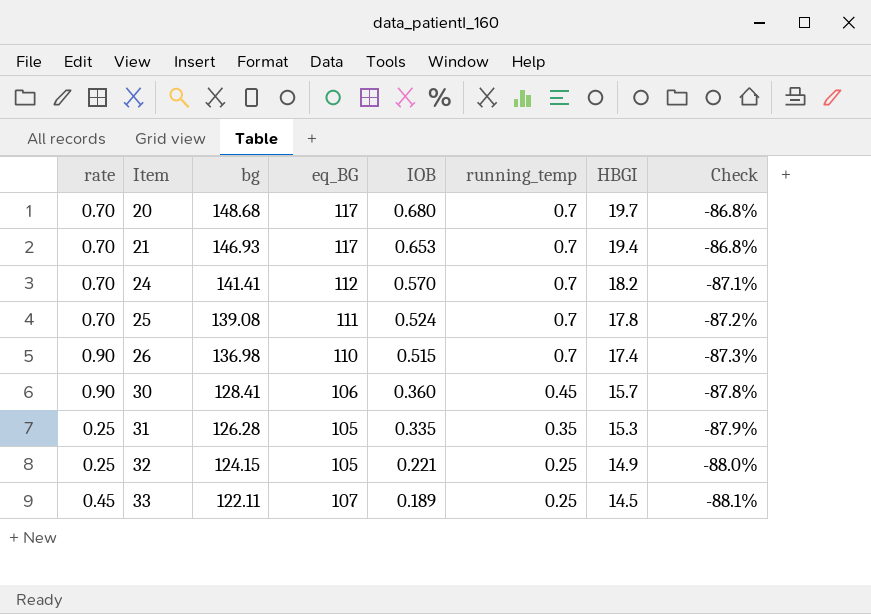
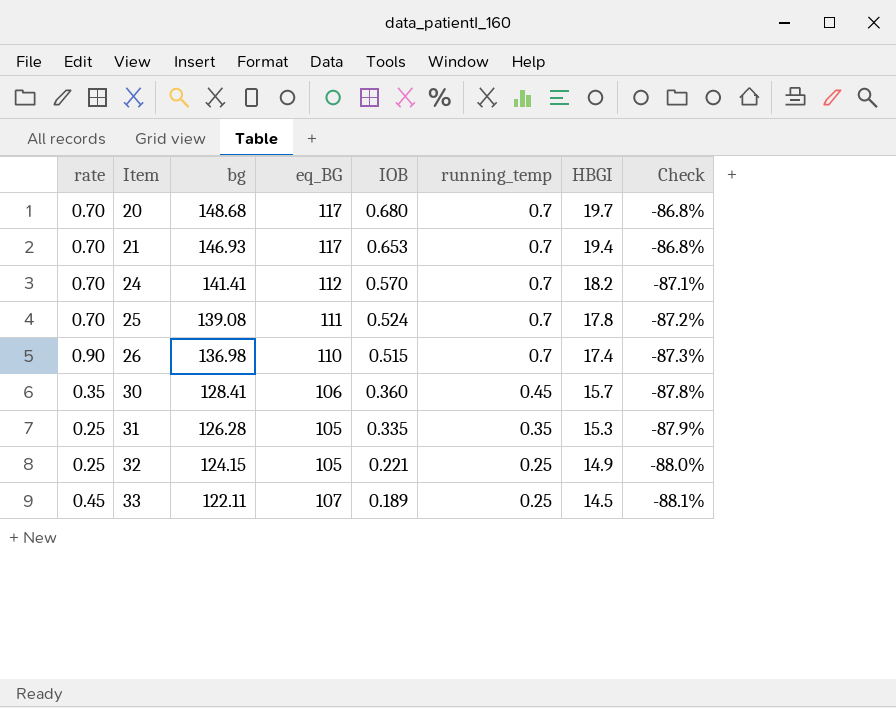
30 | rate: 0.90 -> 0.35

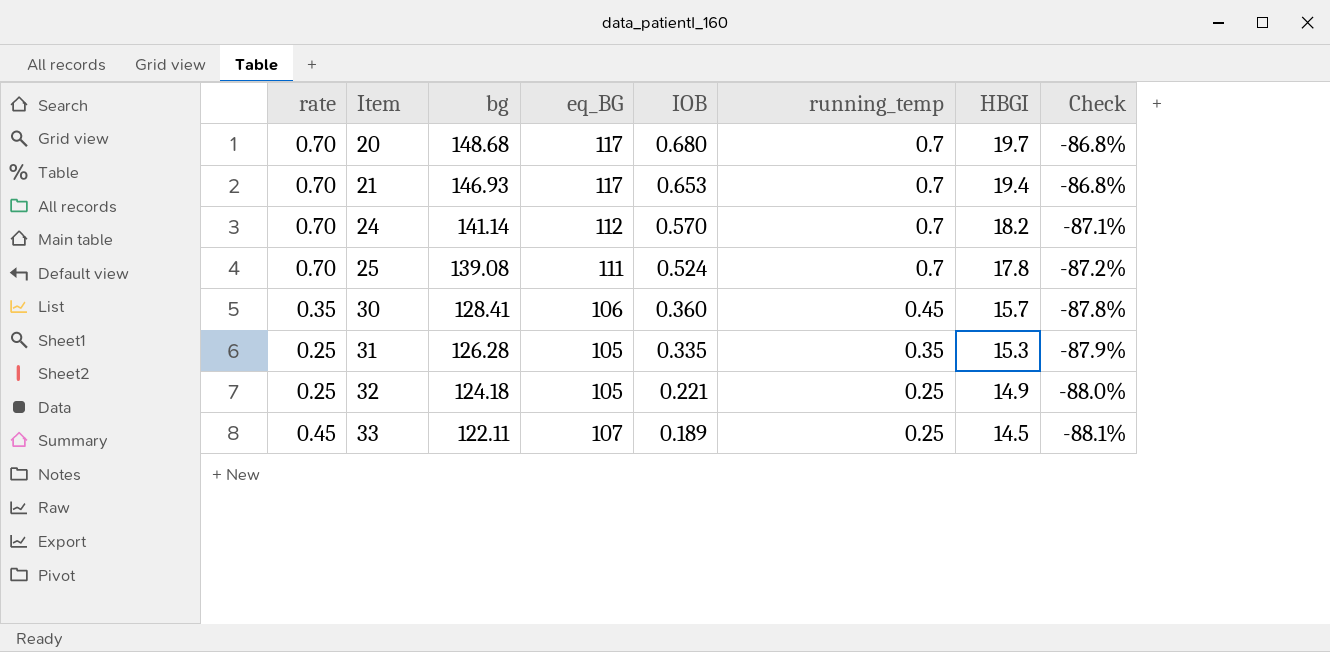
row 26: 0.90 | 136.98 | 110 | 0.515 | 0.7 | 17.4 | -87.3% -> none
24 | bg: 141.41 -> 141.14
32 | bg: 124.15 -> 124.18

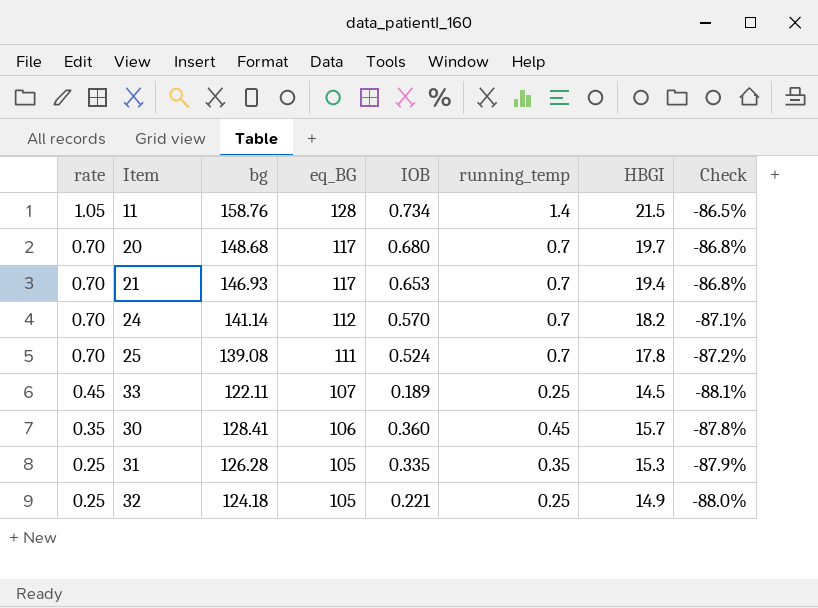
row order: Item ascending -> rate descending
row 11: none -> 1.05 | 158.76 | 128 | 0.734 | 1.4 | 21.5 | -86.5%

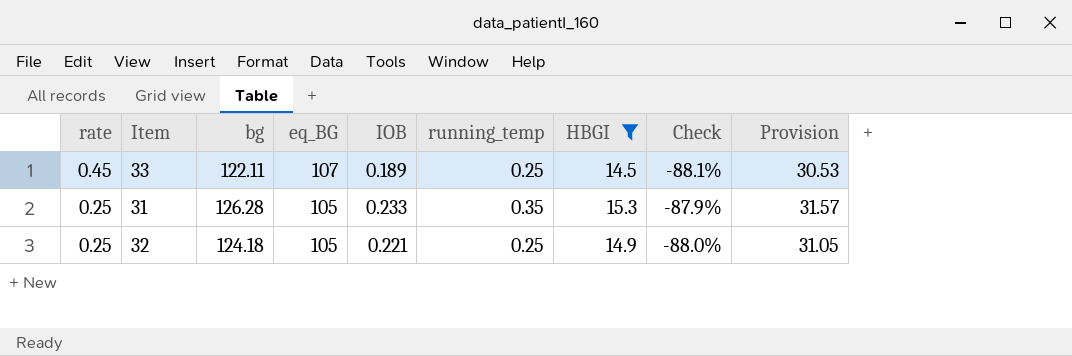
filter: none -> HBGI <= 15.3
column Provision | formula: none -> [bg] * 0.25
31 | IOB: 0.335 -> 0.233

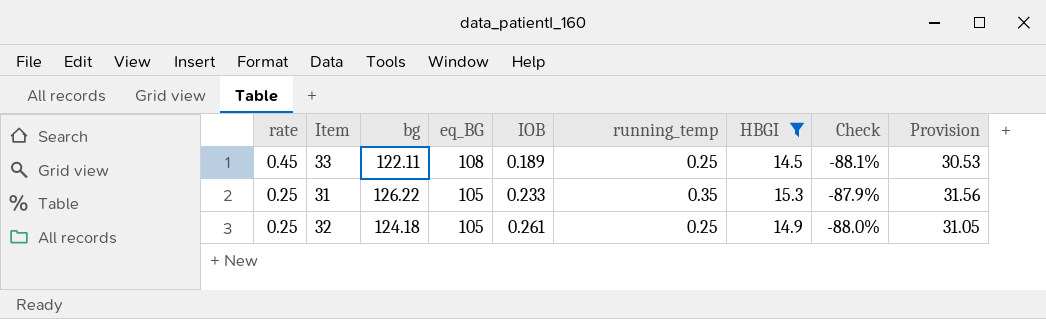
33 | eq_BG: 107 -> 108
31 | bg: 126.28 -> 126.22
31 | Provision: 31.57 -> 31.56
32 | IOB: 0.221 -> 0.261

